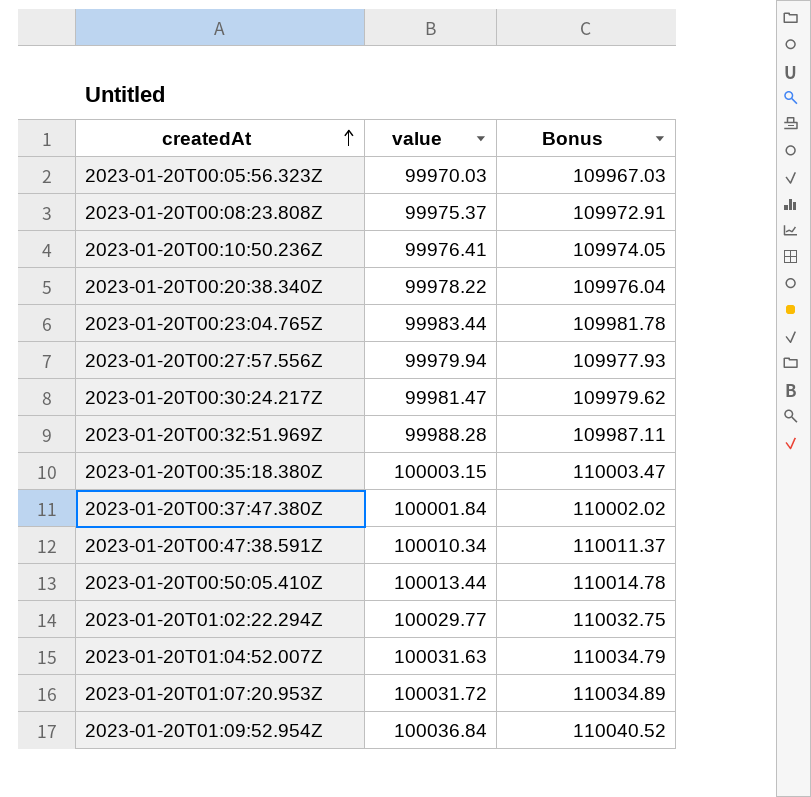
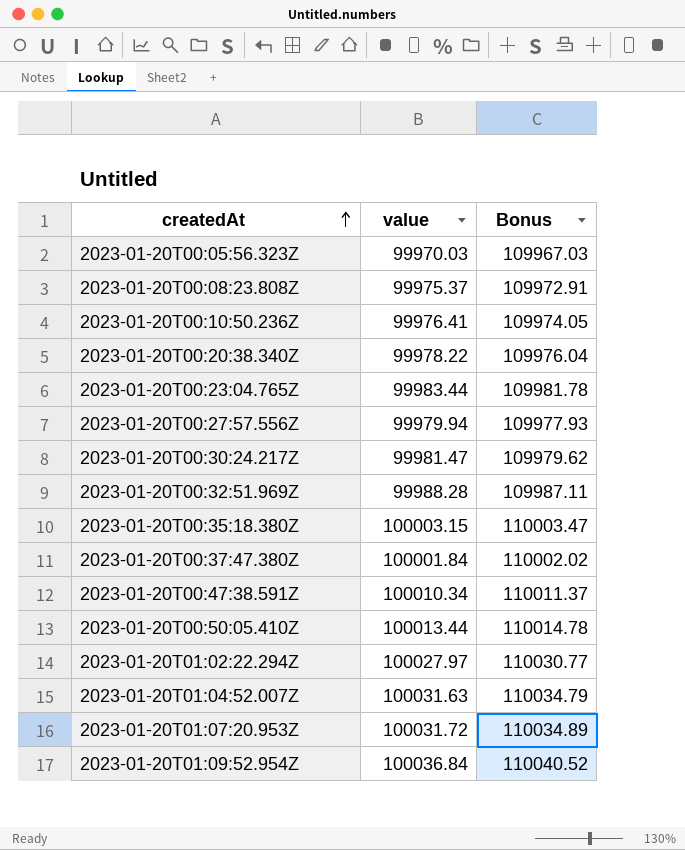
2023-01-20T01:02:22.294Z | value: 100029.77 -> 100027.97
2023-01-20T01:02:22.294Z | Bonus: 110032.75 -> 110030.77

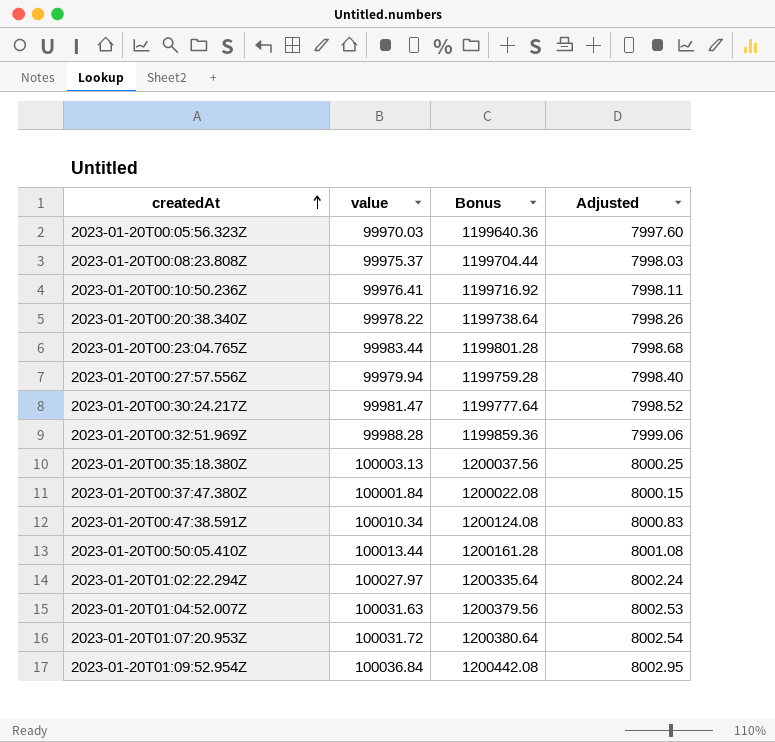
column Bonus | formula: [value] * 1.1 -> [value] * 12
column Adjusted | formula: none -> [value] * 0.08
2023-01-20T00:35:18.380Z | value: 100003.15 -> 100003.13

